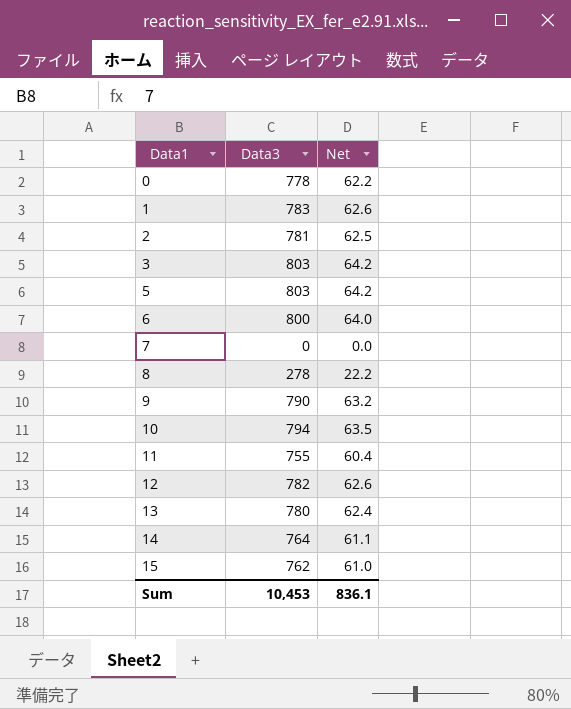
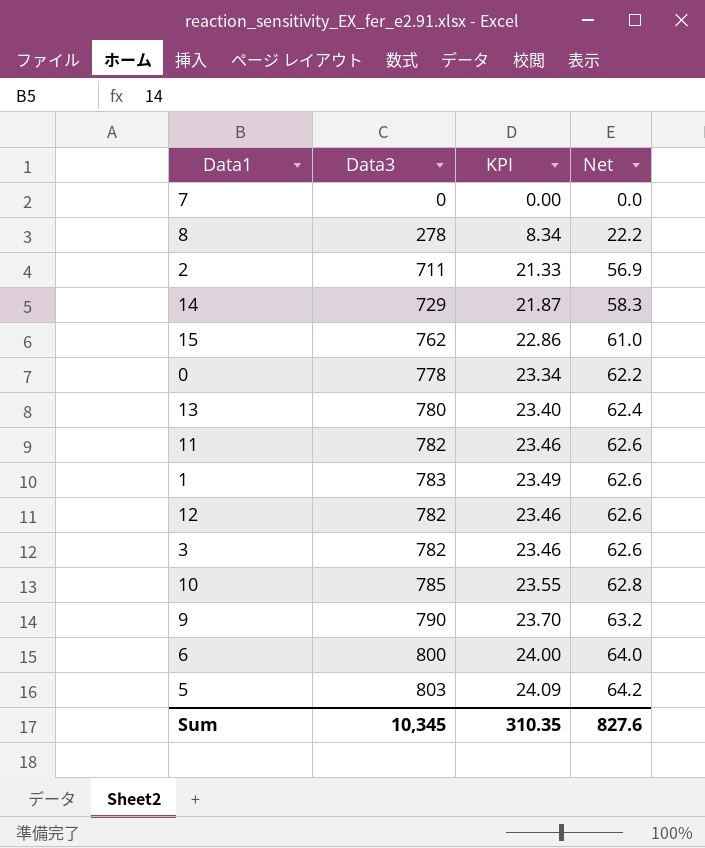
row order: Data1 ascending -> Net ascending
column KPI | formula: none -> [Data3] * 0.03
2 | Data3: 781 -> 711
2 | Net: 62.5 -> 56.9
14 | Data3: 764 -> 729
14 | Net: 61.1 -> 58.3
11 | Data3: 755 -> 782
11 | Net: 60.4 -> 62.6
3 | Data3: 803 -> 782
3 | Net: 64.2 -> 62.6
10 | Data3: 794 -> 785
10 | Net: 63.5 -> 62.8
Sum | Data3: 10,453 -> 10,345
Sum | Net: 836.1 -> 827.6

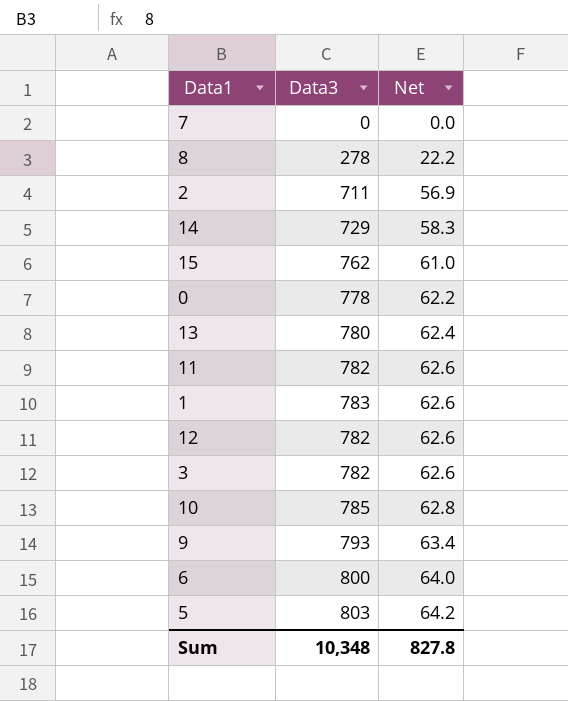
column KPI | formula: [Data3] * 0.03 -> none
9 | Data3: 790 -> 793
9 | Net: 63.2 -> 63.4
Sum | Data3: 10,345 -> 10,348
Sum | Net: 827.6 -> 827.8

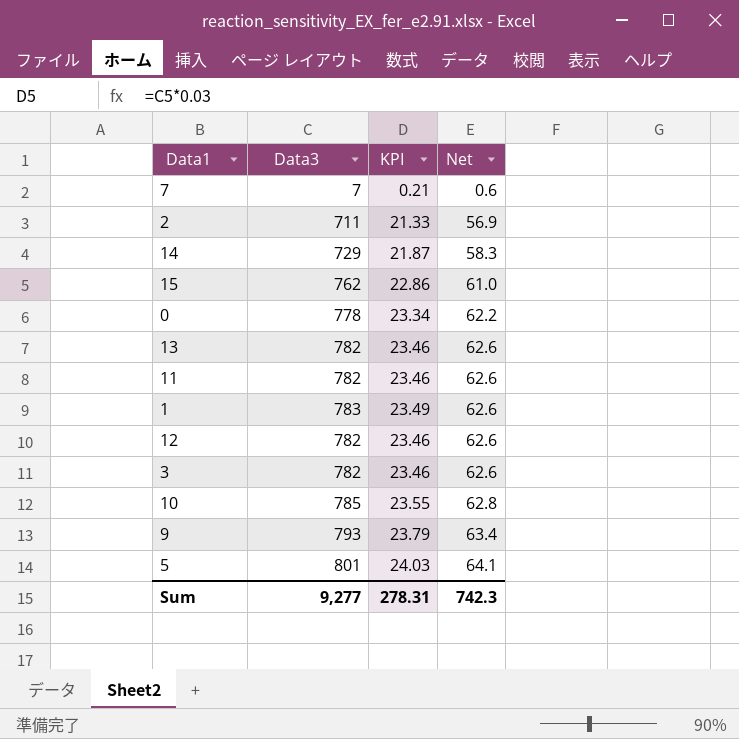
column KPI | formula: none -> [Data3] * 0.03
row 8: 278 | 22.2 -> none
row 6: 800 | 64.0 -> none
7 | Data3: 0 -> 7
7 | Net: 0.0 -> 0.6
13 | Data3: 780 -> 782
13 | Net: 62.4 -> 62.6
5 | Data3: 803 -> 801
5 | Net: 64.2 -> 64.1
Sum | Data3: 10,348 -> 9,277
Sum | Net: 827.8 -> 742.3

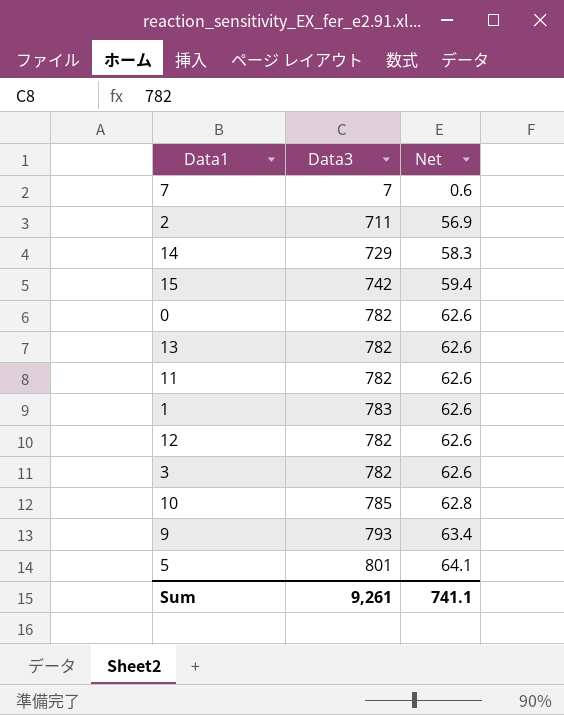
column KPI | formula: [Data3] * 0.03 -> none
15 | Data3: 762 -> 742
15 | Net: 61.0 -> 59.4
0 | Data3: 778 -> 782
0 | Net: 62.2 -> 62.6
Sum | Data3: 9,277 -> 9,261
Sum | Net: 742.3 -> 741.1

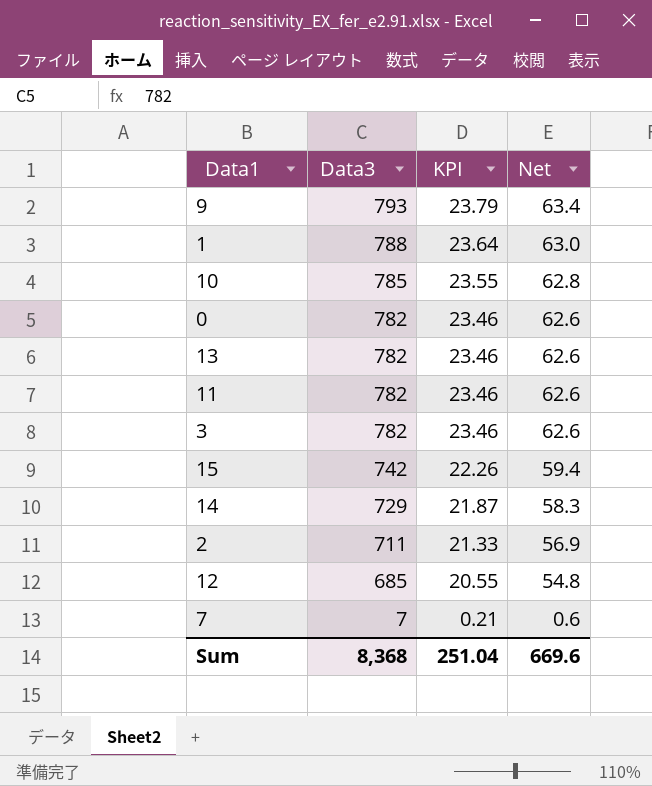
row order: Net ascending -> Data3 descending
column KPI | formula: none -> [Data3] * 0.03
row 5: 801 | 64.1 -> none
1 | Data3: 783 -> 788
1 | Net: 62.6 -> 63.0
12 | Data3: 782 -> 685
12 | Net: 62.6 -> 54.8
Sum | Data3: 9,261 -> 8,368
Sum | Net: 741.1 -> 669.6

